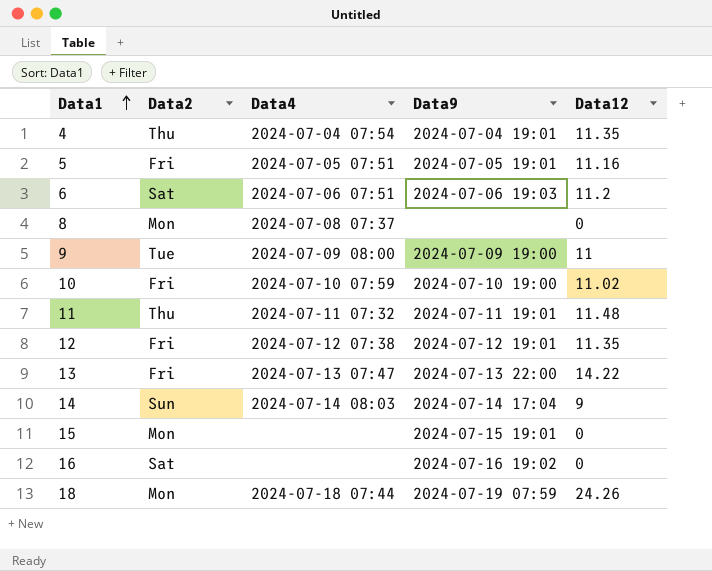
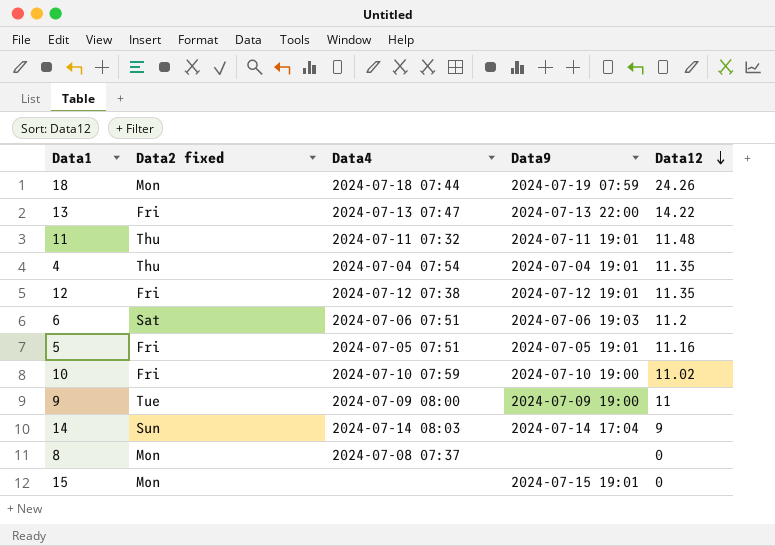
row order: Data1 ascending -> Data12 descending
column name: Data2 -> Data2 fixed
row 16: Sat | none | 2024-07-16 19:02 | 0 -> none

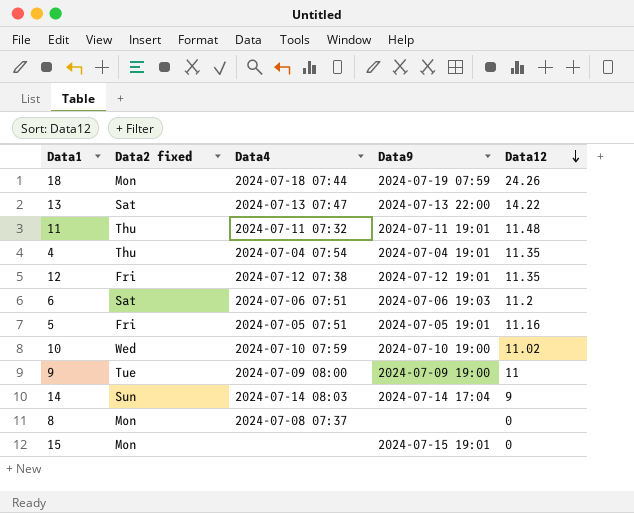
13 | Data2 fixed: Fri -> Sat
10 | Data2 fixed: Fri -> Wed

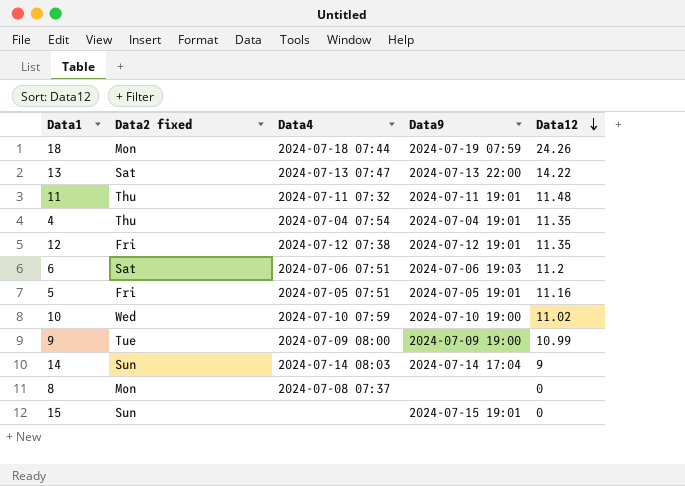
9 | Data12: 11 -> 10.99
15 | Data2 fixed: Mon -> Sun

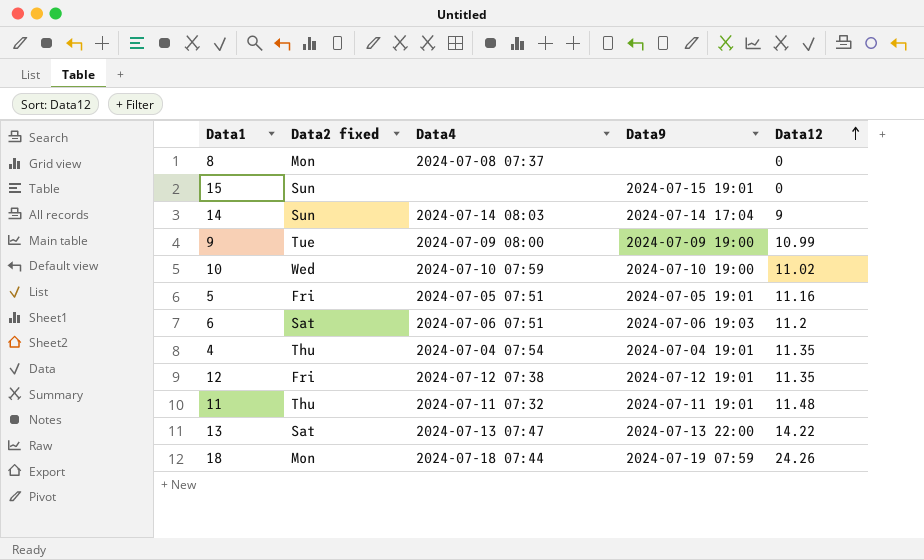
row order: Data12 descending -> Data12 ascending

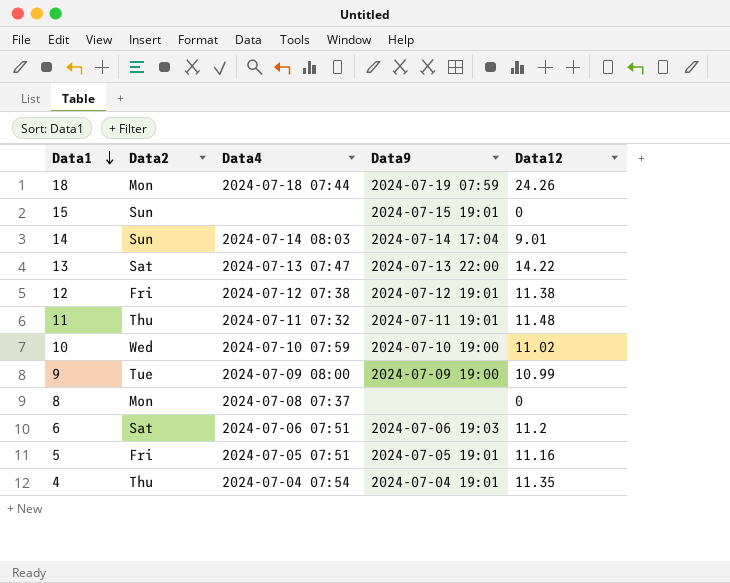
row order: Data12 ascending -> Data1 descending
column name: Data2 fixed -> Data2
14 | Data12: 9 -> 9.01
12 | Data12: 11.35 -> 11.38

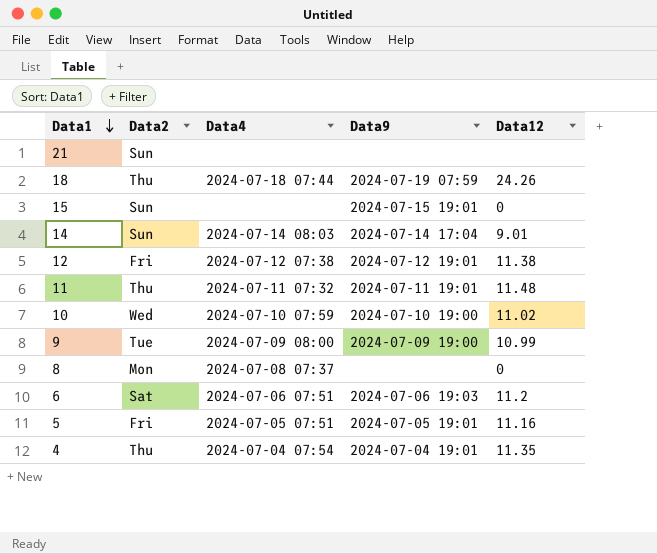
row 13: Sat | 2024-07-13 07:47 | 2024-07-13 22:00 | 14.22 -> none
row 21: none -> Sun | none | none | none
18 | Data2: Mon -> Thu

